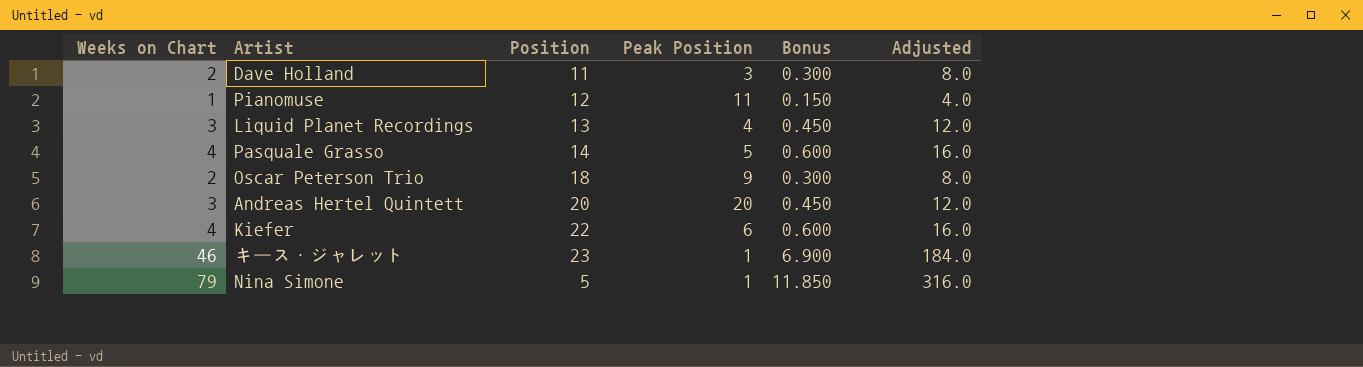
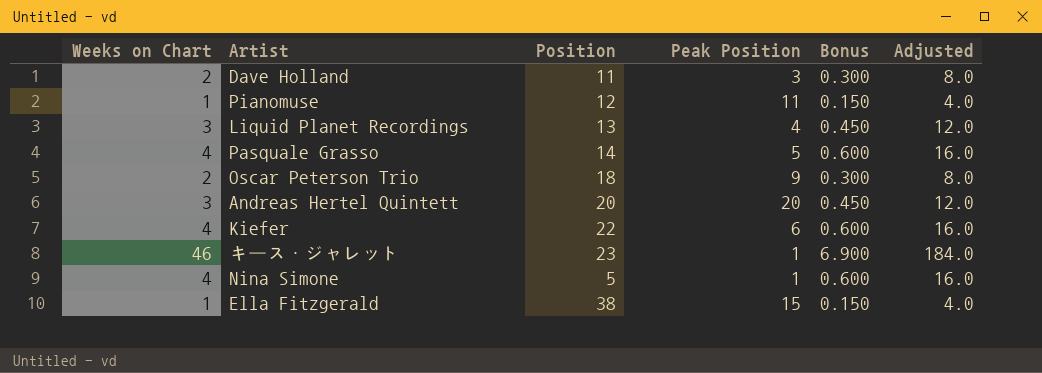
Nina Simone | Weeks on Chart: 79 -> 4
Nina Simone | Bonus: 11.850 -> 0.600
Nina Simone | Adjusted: 316.0 -> 16.0
row Ella Fitzgerald: none -> 1 | 38 | 15 | 0.150 | 4.0

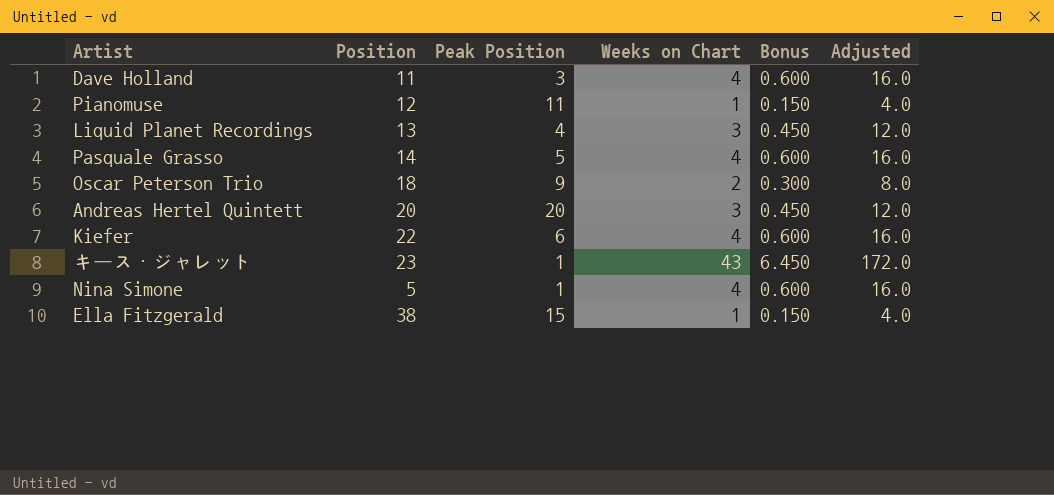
column Weeks on Chart | position: 1 -> 4
Dave Holland | Weeks on Chart: 2 -> 4
Dave Holland | Bonus: 0.300 -> 0.600
Dave Holland | Adjusted: 8.0 -> 16.0
キース・ジャレット | Weeks on Chart: 46 -> 43
キース・ジャレット | Bonus: 6.900 -> 6.450
キース・ジャレット | Adjusted: 184.0 -> 172.0

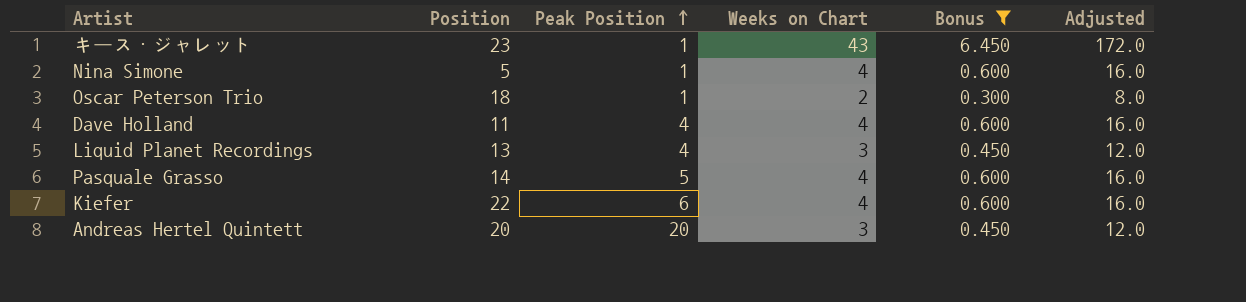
filter: none -> Bonus != 0.150
row order: none -> Peak Position ascending
Oscar Peterson Trio | Peak Position: 9 -> 1
Dave Holland | Peak Position: 3 -> 4

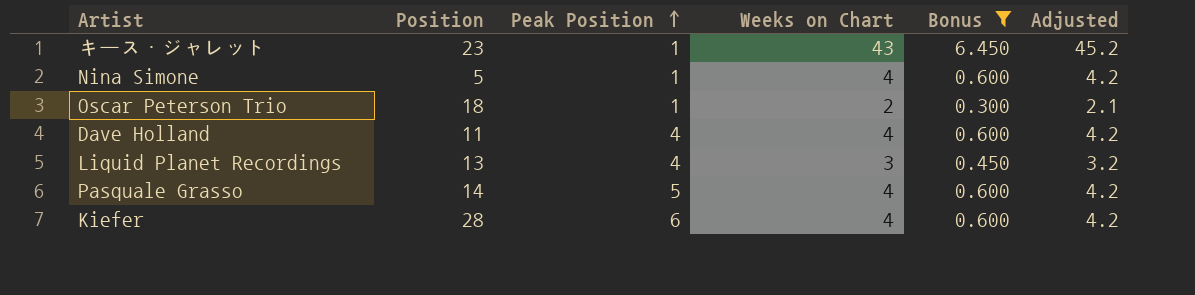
column Adjusted | formula: [Weeks on Chart] * 4 -> [Weeks on Chart] * 1.05
row Andreas Hertel Quintett: 20 | 20 | 3 | 0.450 | 12.0 -> none
Kiefer | Position: 22 -> 28

